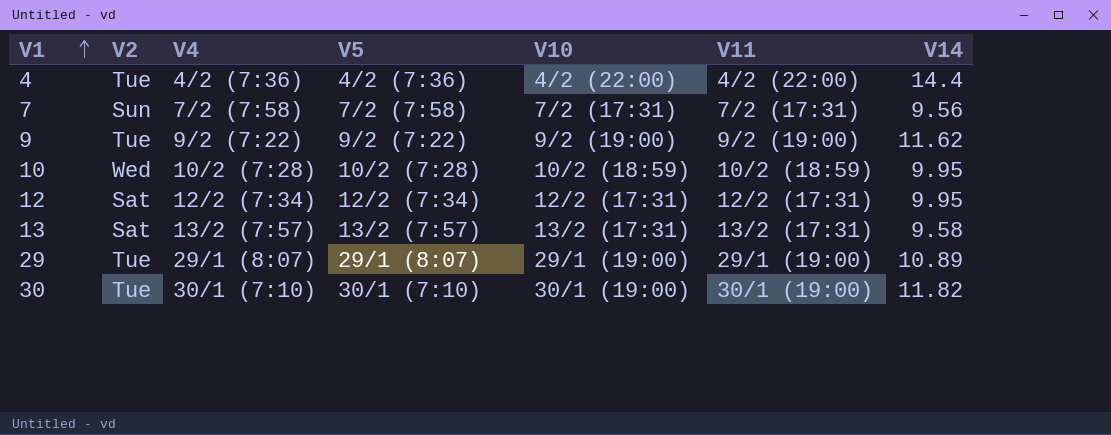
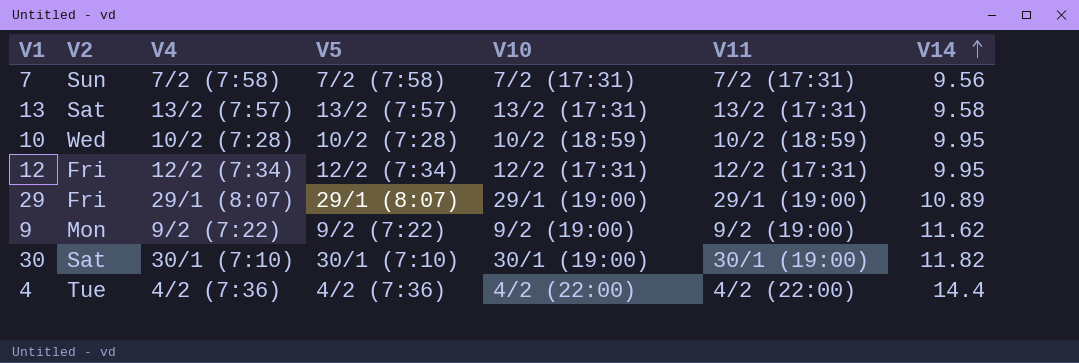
row order: V1 ascending -> V14 ascending
12 | V2: Sat -> Fri
29 | V2: Tue -> Fri
9 | V2: Tue -> Mon
30 | V2: Tue -> Sat

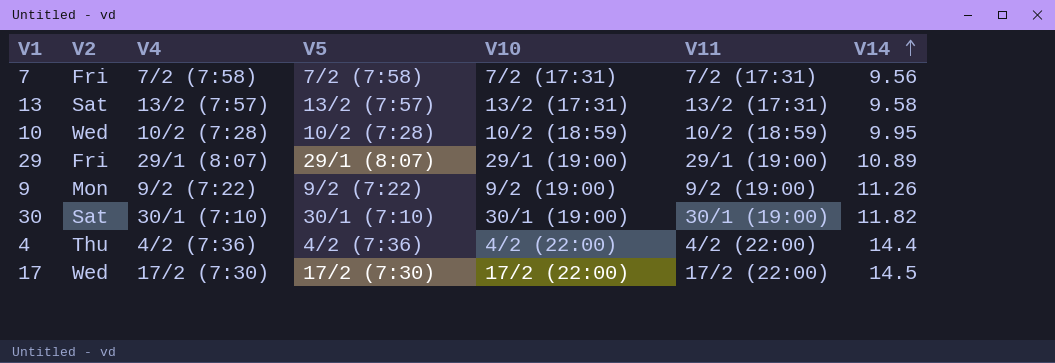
row 12: Fri | 12/2 (7:34) | 12/2 (7:34) | 12/2 (17:31) | 12/2 (17:31) | 9.95 -> none
7 | V2: Sun -> Fri
9 | V14: 11.62 -> 11.26
4 | V2: Tue -> Thu
row 17: none -> Wed | 17/2 (7:30) | 17/2 (7:30) | 17/2 (22:00) | 17/2 (22:00) | 14.5

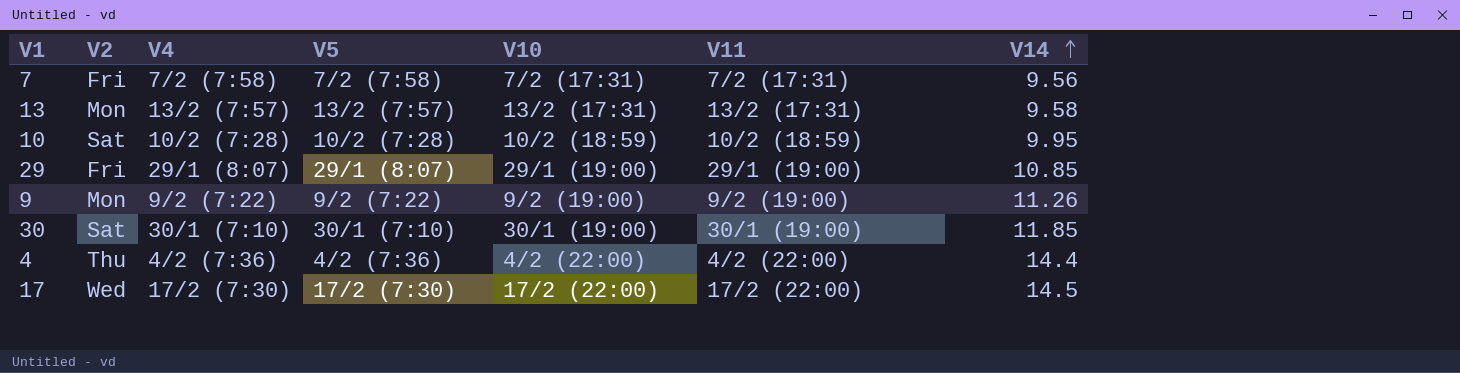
13 | V2: Sat -> Mon
10 | V2: Wed -> Sat
29 | V14: 10.89 -> 10.85
30 | V14: 11.82 -> 11.85

